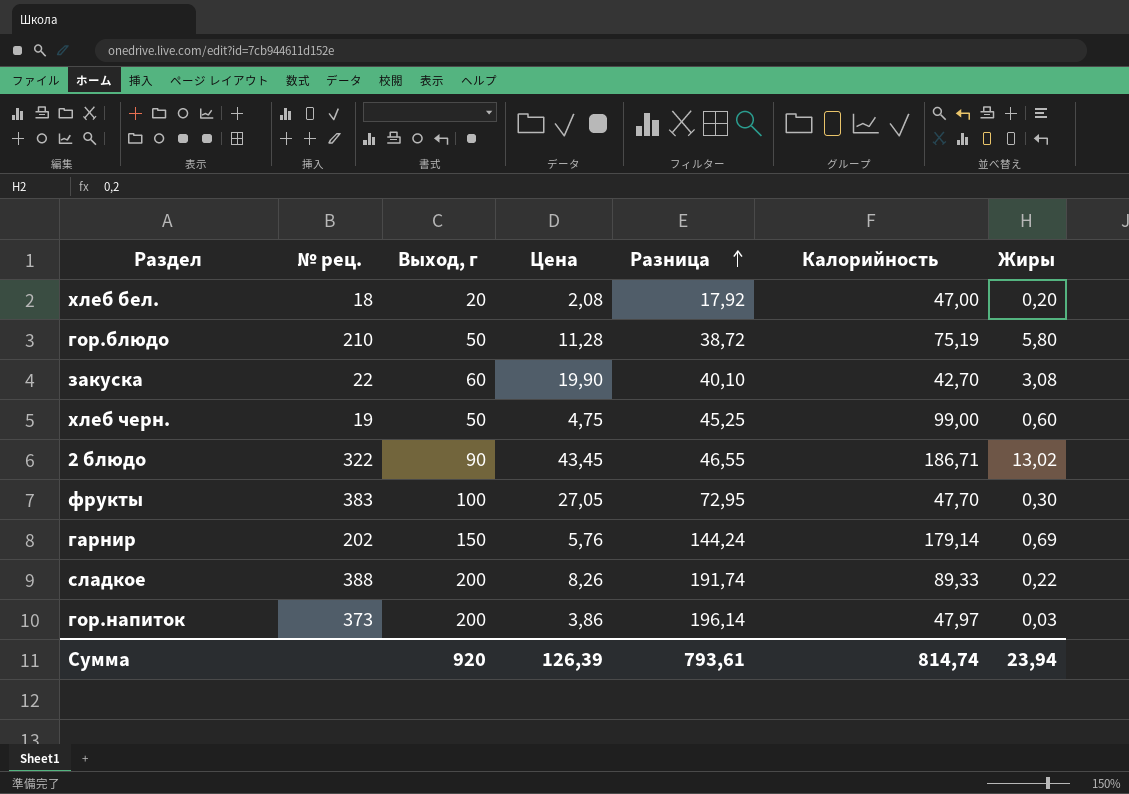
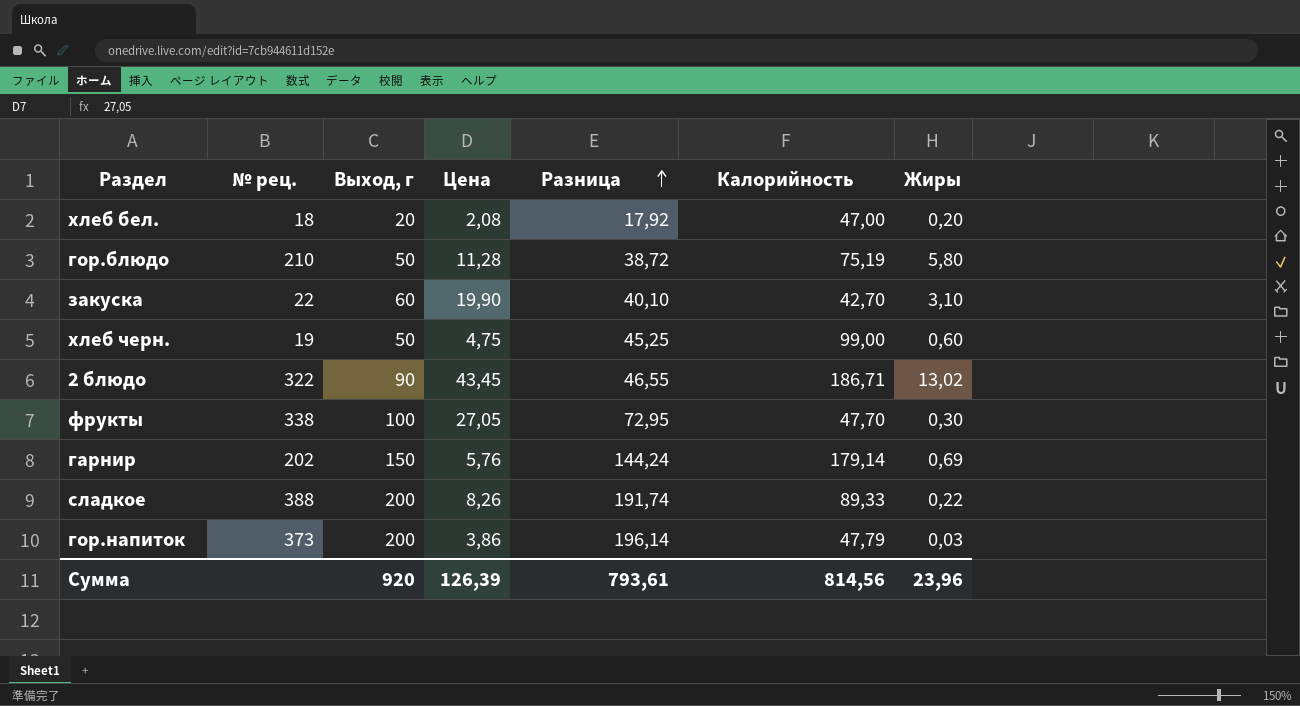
закуска | Жиры: 3,08 -> 3,10
фрукты | № рец.: 383 -> 338
гор.напиток | Калорийность: 47,97 -> 47,79
Сумма | Калорийность: 814,74 -> 814,56
Сумма | Жиры: 23,94 -> 23,96

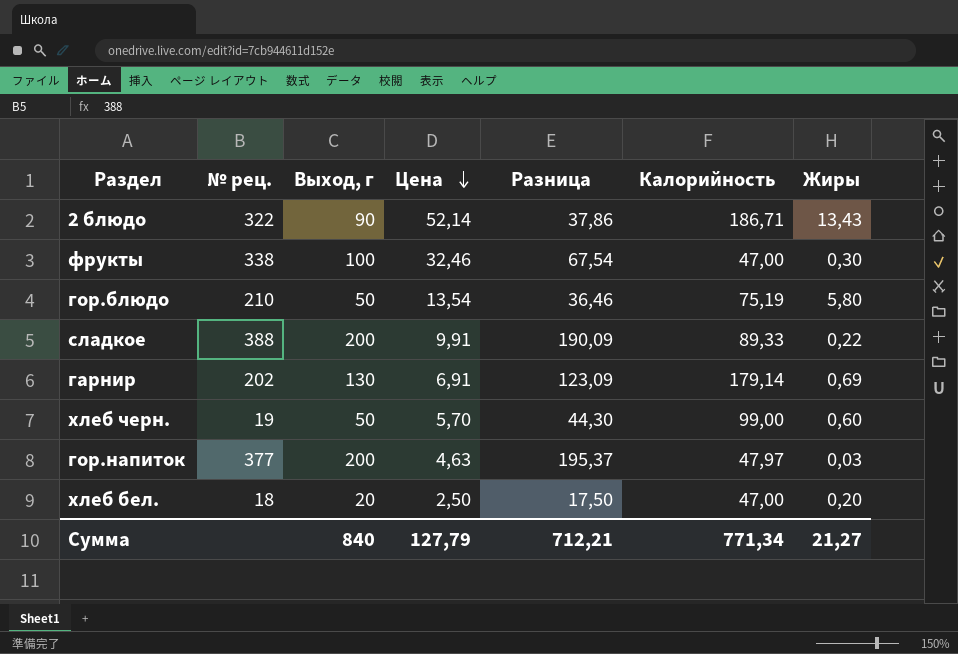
row order: Разница ascending -> Цена descending
row закуска: 22 | 60 | 19,90 | 40,10 | 42,70 | 3,10 -> none
2 блюдо | Цена: 43,45 -> 52,14
2 блюдо | Разница: 46,55 -> 37,86
2 блюдо | Жиры: 13,02 -> 13,43
фрукты | Цена: 27,05 -> 32,46
фрукты | Разница: 72,95 -> 67,54
фрукты | Калорийность: 47,70 -> 47,00
гор.блюдо | Цена: 11,28 -> 13,54
гор.блюдо | Разница: 38,72 -> 36,46
сладкое | Цена: 8,26 -> 9,91
сладкое | Разница: 191,74 -> 190,09
гарнир | Выход, г: 150 -> 130
гарнир | Цена: 5,76 -> 6,91
гарнир | Разница: 144,24 -> 123,09
хлеб черн. | Цена: 4,75 -> 5,70
хлеб черн. | Разница: 45,25 -> 44,30
гор.напиток | № рец.: 373 -> 377
гор.напиток | Цена: 3,86 -> 4,63
гор.напиток | Разница: 196,14 -> 195,37
гор.напиток | Калорийность: 47,79 -> 47,97
хлеб бел. | Цена: 2,08 -> 2,50
хлеб бел. | Разница: 17,92 -> 17,50
Сумма | Выход, г: 920 -> 840
Сумма | Цена: 126,39 -> 127,79
Сумма | Разница: 793,61 -> 712,21
Сумма | Калорийность: 814,56 -> 771,34
Сумма | Жиры: 23,96 -> 21,27

